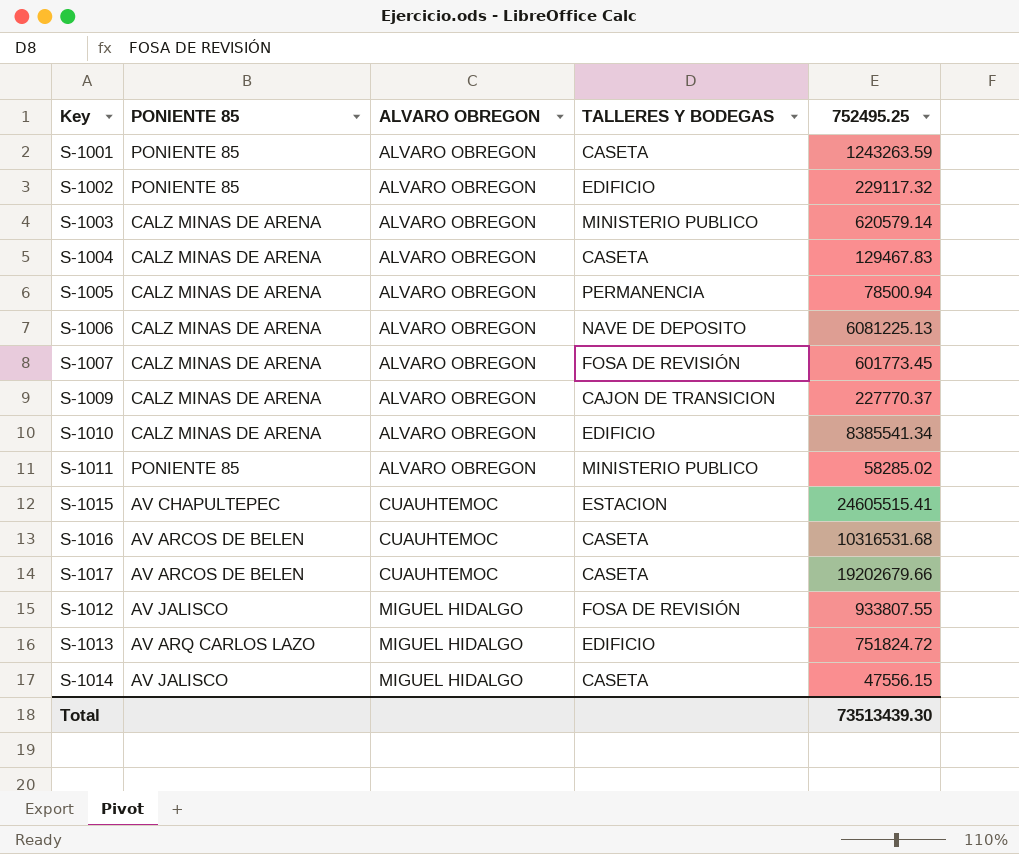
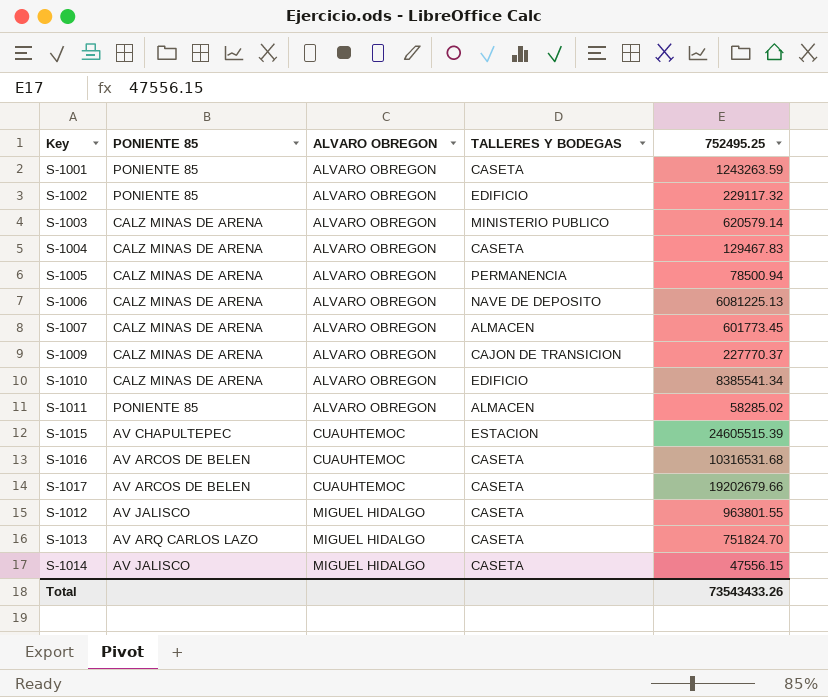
S-1007 | TALLERES Y BODEGAS: FOSA DE REVISIÓN -> ALMACEN
S-1011 | TALLERES Y BODEGAS: MINISTERIO PUBLICO -> ALMACEN
S-1015 | 752495.25: 24605515.41 -> 24605515.39
S-1012 | TALLERES Y BODEGAS: FOSA DE REVISIÓN -> CASETA
S-1012 | 752495.25: 933807.55 -> 963801.55
S-1013 | TALLERES Y BODEGAS: EDIFICIO -> CASETA
S-1013 | 752495.25: 751824.72 -> 751824.70
Total | 752495.25: 73513439.30 -> 73543433.26

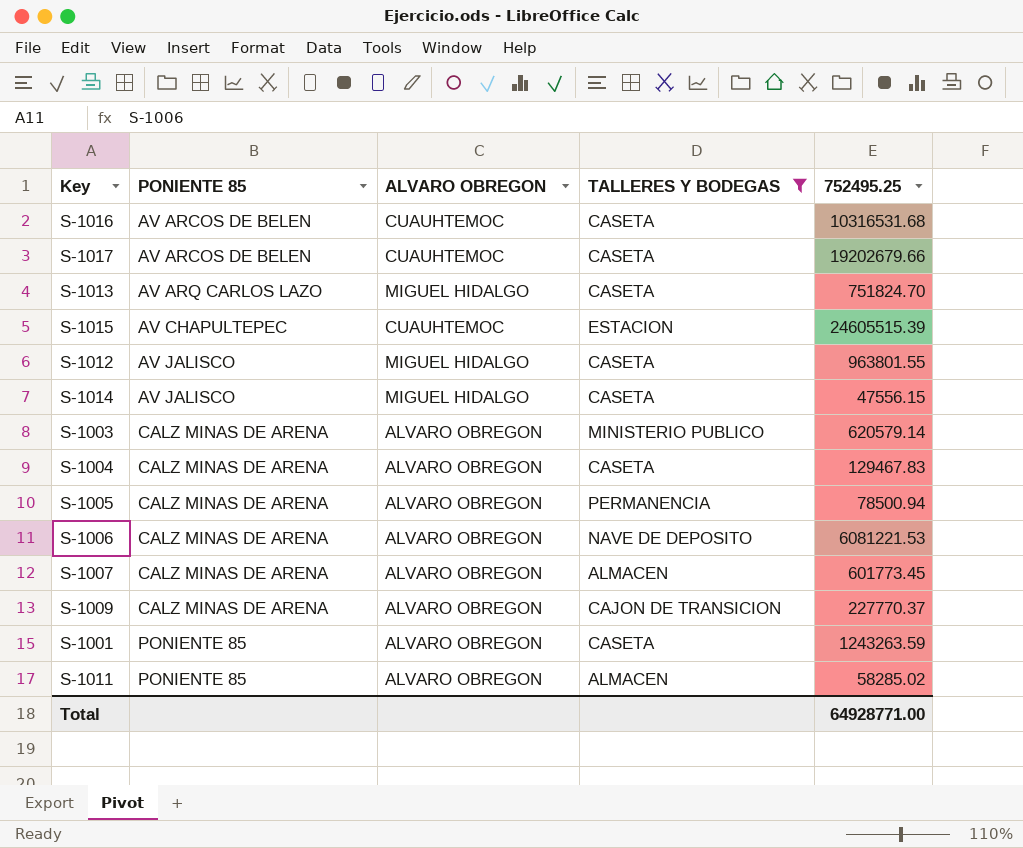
filter: none -> TALLERES Y BODEGAS != EDIFICIO
row order: ALVARO OBREGON ascending -> PONIENTE 85 ascending
S-1006 | 752495.25: 6081225.13 -> 6081221.53
Total | 752495.25: 73543433.26 -> 64928771.00

